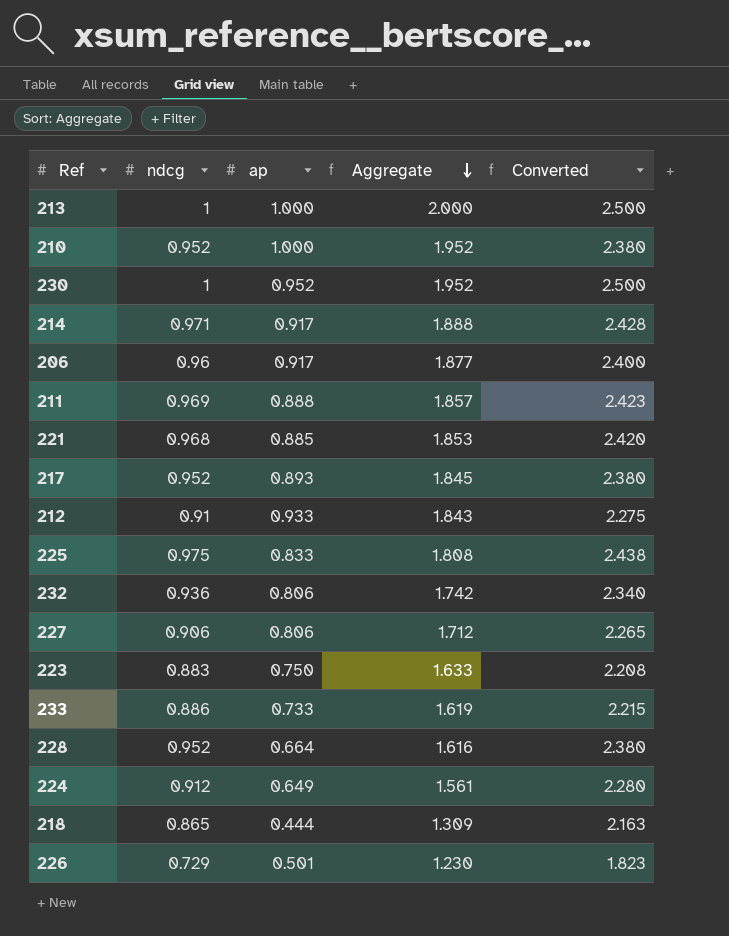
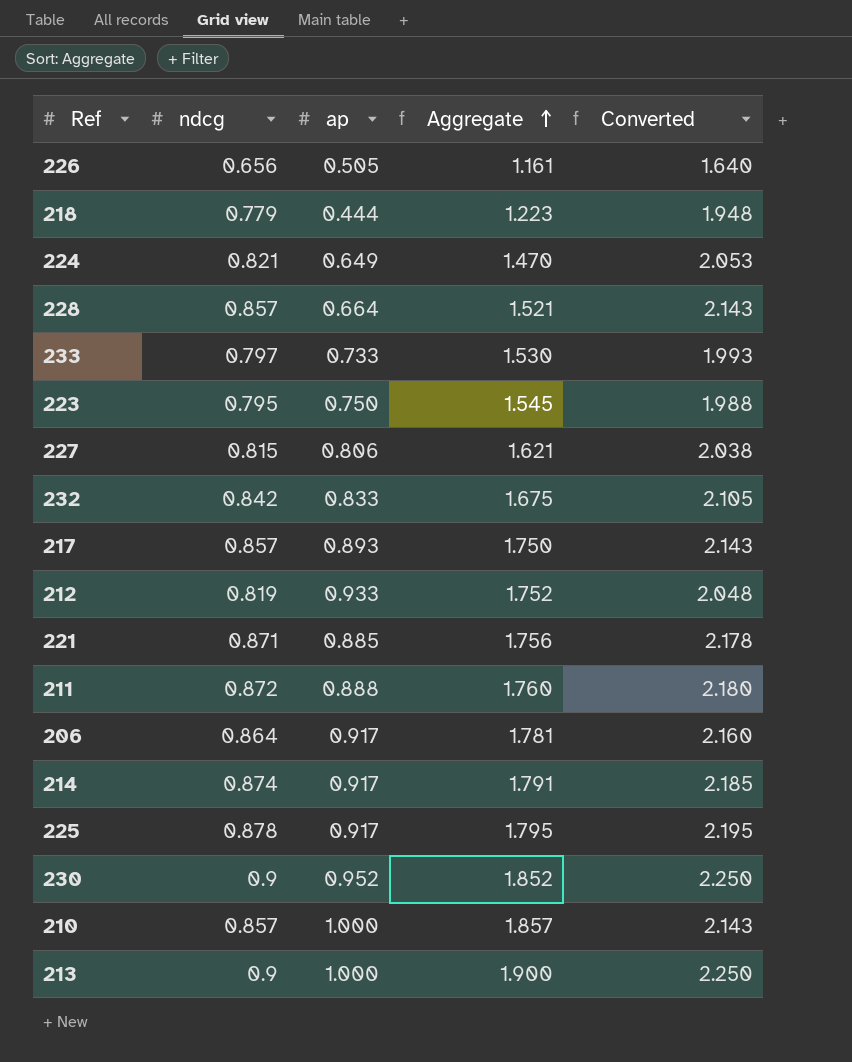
row order: Aggregate descending -> Aggregate ascending
226 | ndcg: 0.729 -> 0.656
226 | ap: 0.501 -> 0.505
226 | Aggregate: 1.230 -> 1.161
226 | Converted: 1.823 -> 1.640
218 | ndcg: 0.865 -> 0.779
218 | Aggregate: 1.309 -> 1.223
218 | Converted: 2.163 -> 1.948
224 | ndcg: 0.912 -> 0.821
224 | Aggregate: 1.561 -> 1.470
224 | Converted: 2.280 -> 2.053
228 | ndcg: 0.952 -> 0.857
228 | Aggregate: 1.616 -> 1.521
228 | Converted: 2.380 -> 2.143
233 | ndcg: 0.886 -> 0.797
233 | Aggregate: 1.619 -> 1.530
233 | Converted: 2.215 -> 1.993
223 | ndcg: 0.883 -> 0.795
223 | Aggregate: 1.633 -> 1.545
223 | Converted: 2.208 -> 1.988
227 | ndcg: 0.906 -> 0.815
227 | Aggregate: 1.712 -> 1.621
227 | Converted: 2.265 -> 2.038
232 | ndcg: 0.936 -> 0.842
232 | ap: 0.806 -> 0.833
232 | Aggregate: 1.742 -> 1.675
232 | Converted: 2.340 -> 2.105
217 | ndcg: 0.952 -> 0.857
217 | Aggregate: 1.845 -> 1.750
217 | Converted: 2.380 -> 2.143
212 | ndcg: 0.91 -> 0.819
212 | Aggregate: 1.843 -> 1.752
212 | Converted: 2.275 -> 2.048
221 | ndcg: 0.968 -> 0.871
221 | Aggregate: 1.853 -> 1.756
221 | Converted: 2.420 -> 2.178
211 | ndcg: 0.969 -> 0.872
211 | Aggregate: 1.857 -> 1.760
211 | Converted: 2.423 -> 2.180
206 | ndcg: 0.96 -> 0.864
206 | Aggregate: 1.877 -> 1.781
206 | Converted: 2.400 -> 2.160
214 | ndcg: 0.971 -> 0.874
214 | Aggregate: 1.888 -> 1.791
214 | Converted: 2.428 -> 2.185
225 | ndcg: 0.975 -> 0.878
225 | ap: 0.833 -> 0.917
225 | Aggregate: 1.808 -> 1.795
225 | Converted: 2.438 -> 2.195
230 | ndcg: 1 -> 0.9
230 | Aggregate: 1.952 -> 1.852
230 | Converted: 2.500 -> 2.250
210 | ndcg: 0.952 -> 0.857
210 | Aggregate: 1.952 -> 1.857
210 | Converted: 2.380 -> 2.143
213 | ndcg: 1 -> 0.9
213 | Aggregate: 2.000 -> 1.900
213 | Converted: 2.500 -> 2.250

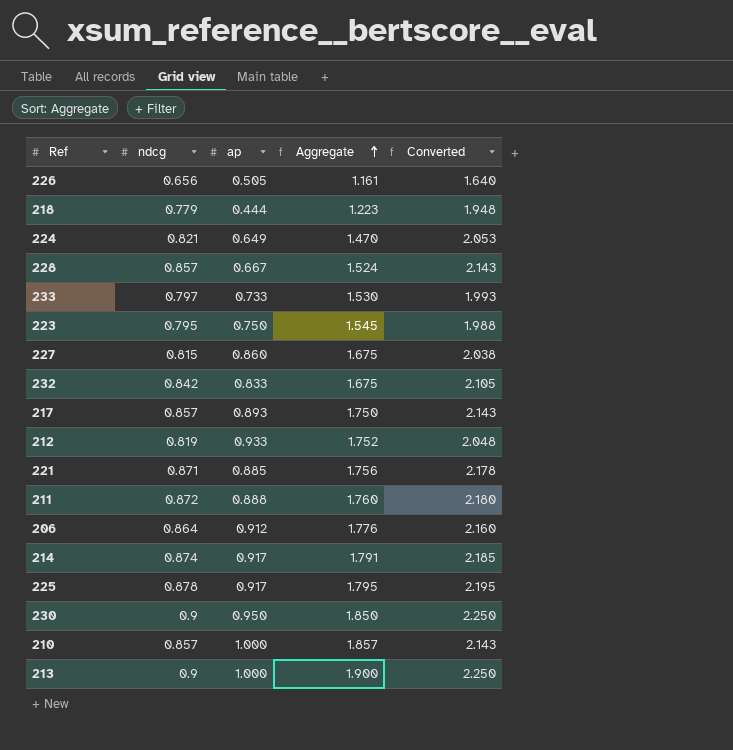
228 | ap: 0.664 -> 0.667
228 | Aggregate: 1.521 -> 1.524
227 | ap: 0.806 -> 0.860
227 | Aggregate: 1.621 -> 1.675
206 | ap: 0.917 -> 0.912
206 | Aggregate: 1.781 -> 1.776
230 | ap: 0.952 -> 0.950
230 | Aggregate: 1.852 -> 1.850

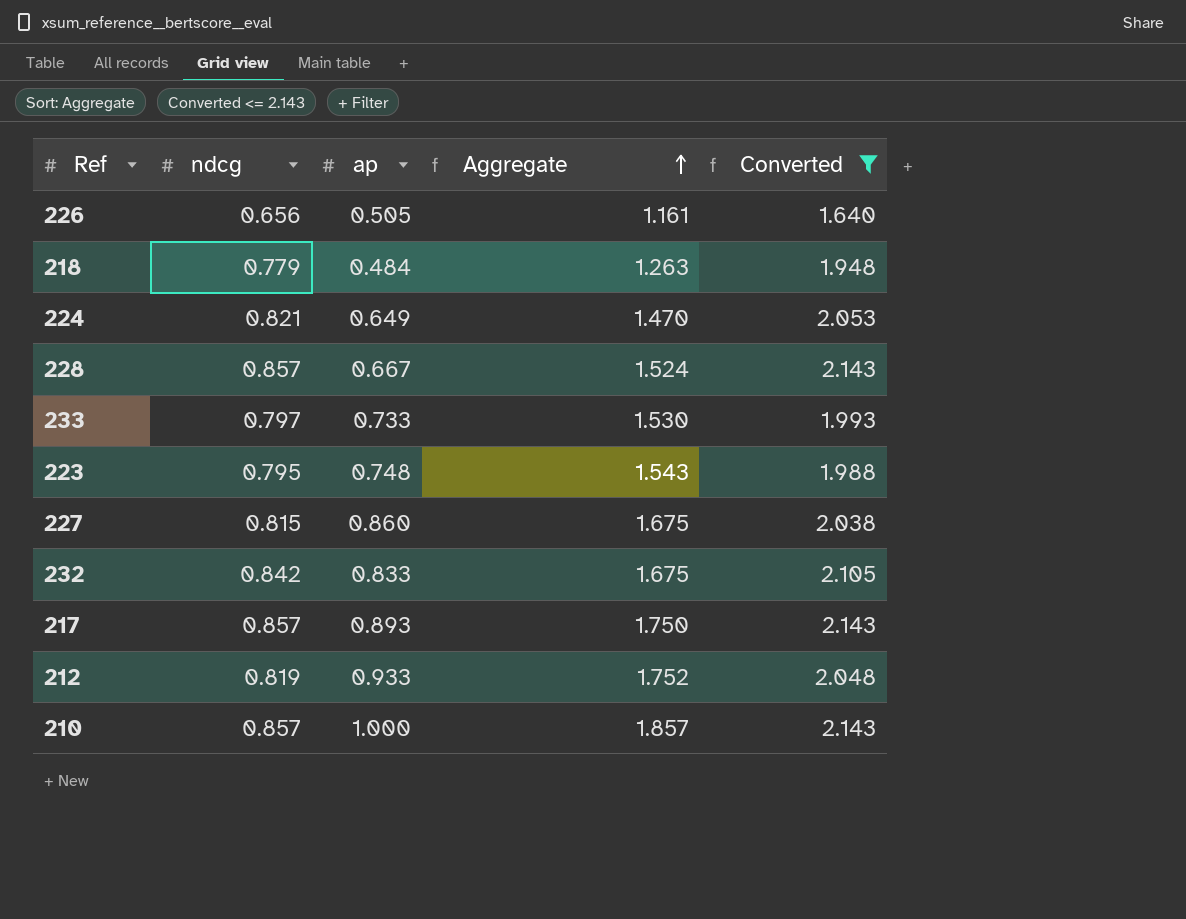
filter: none -> Converted <= 2.143
218 | ap: 0.444 -> 0.484
218 | Aggregate: 1.223 -> 1.263
223 | ap: 0.750 -> 0.748
223 | Aggregate: 1.545 -> 1.543

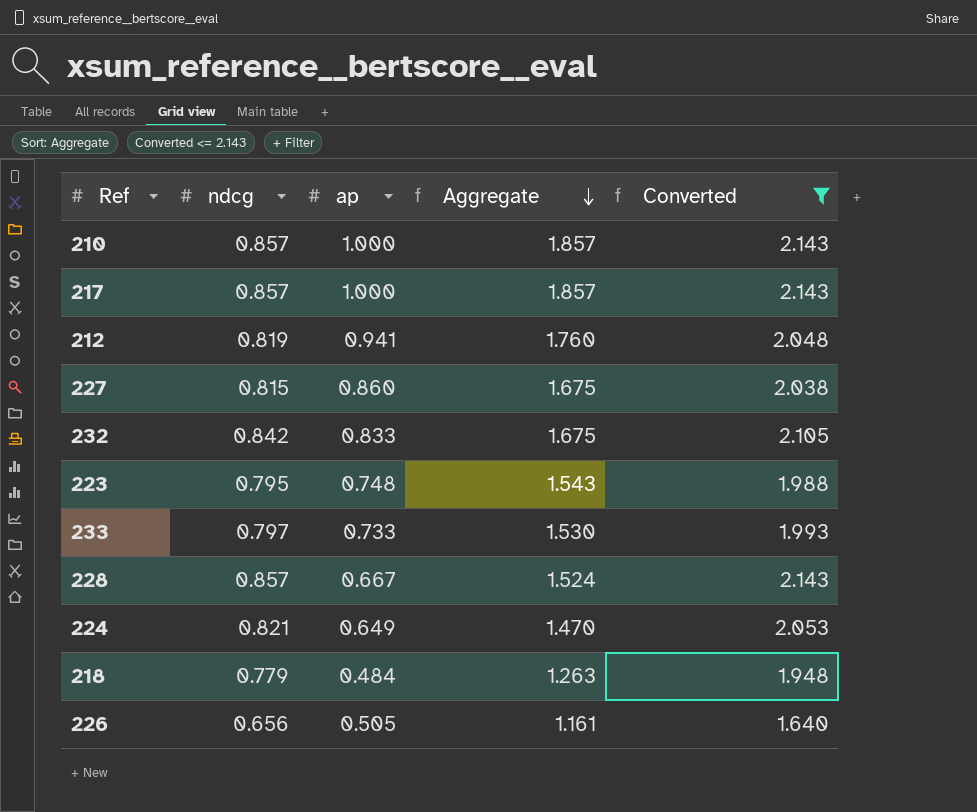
row order: Aggregate ascending -> Aggregate descending
217 | ap: 0.893 -> 1.000
217 | Aggregate: 1.750 -> 1.857
212 | ap: 0.933 -> 0.941
212 | Aggregate: 1.752 -> 1.760

